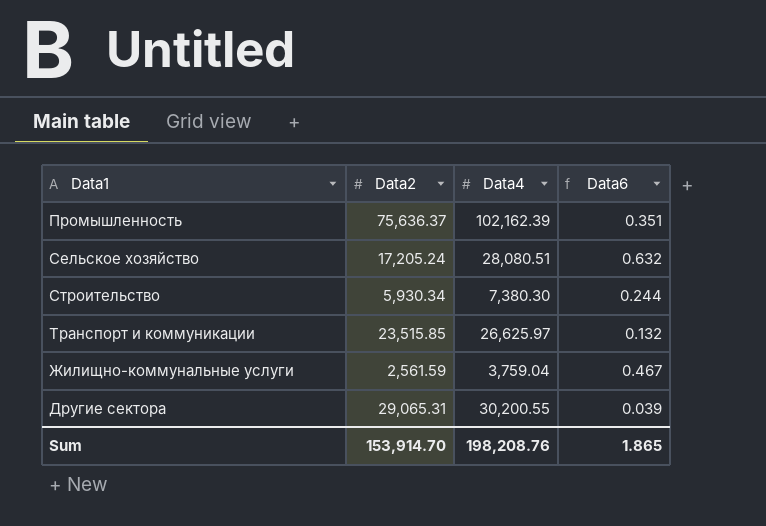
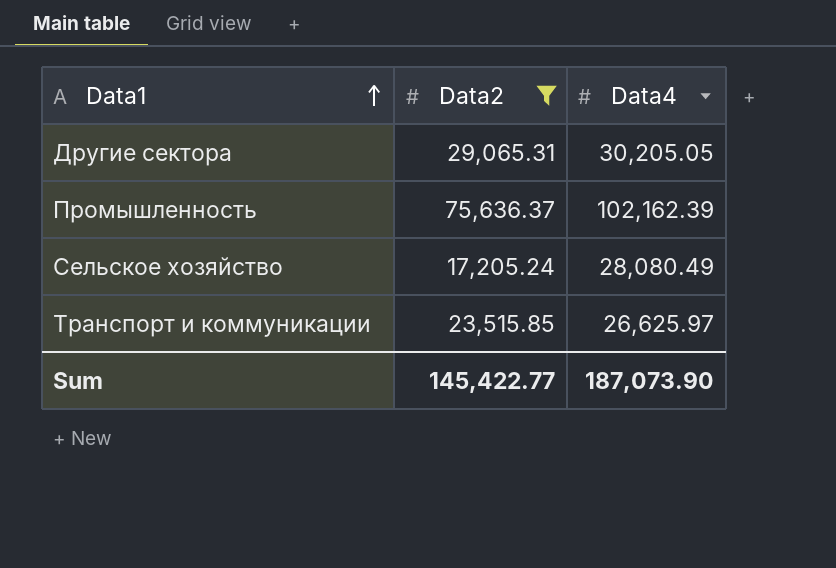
filter: none -> Data2 >= 17,205.24
row order: none -> Data1 ascending
column Data6 | formula: ([Data4] - [Data2]) / [Data2] -> none
Другие сектора | Data4: 30,200.55 -> 30,205.05
Сельское хозяйство | Data4: 28,080.51 -> 28,080.49
Sum | Data2: 153,914.70 -> 145,422.77
Sum | Data4: 198,208.76 -> 187,073.90

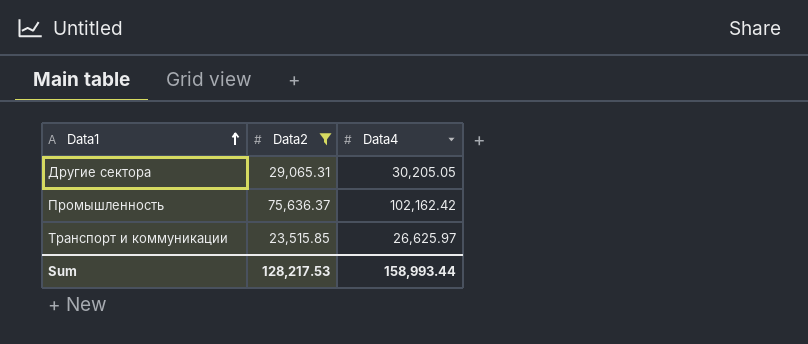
row Сельское хозяйство: 17,205.24 | 28,080.49 -> none
Промышленность | Data4: 102,162.39 -> 102,162.42
Sum | Data2: 145,422.77 -> 128,217.53
Sum | Data4: 187,073.90 -> 158,993.44

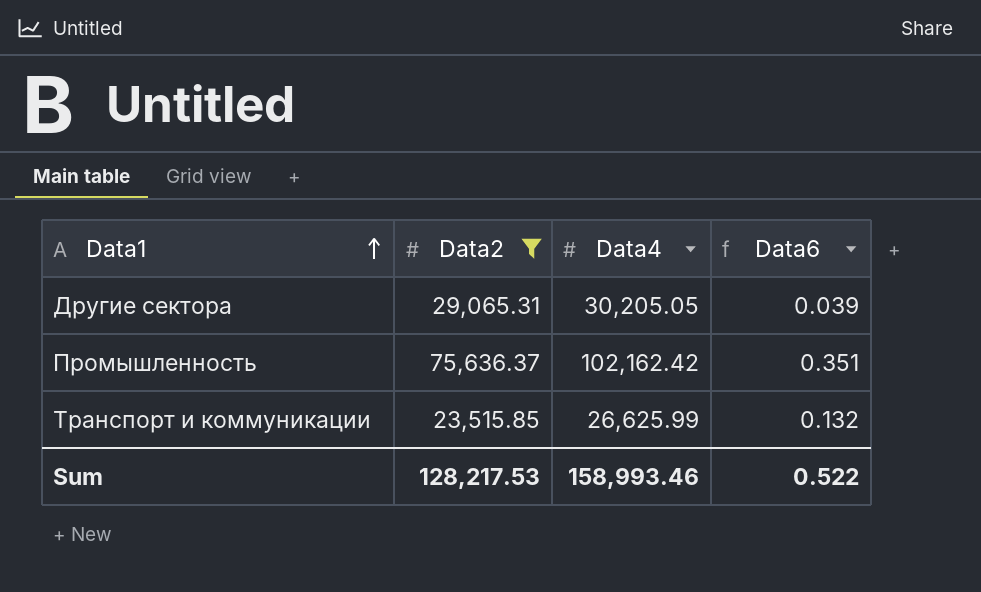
column Data6 | formula: none -> ([Data4] - [Data2]) / [Data2]
Транспорт и коммуникации | Data4: 26,625.97 -> 26,625.99
Sum | Data4: 158,993.44 -> 158,993.46

